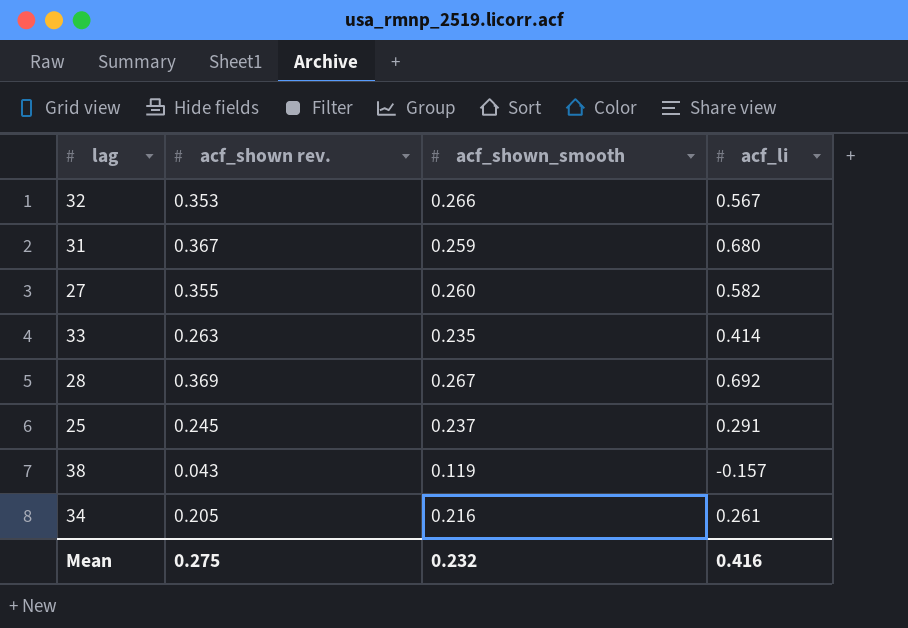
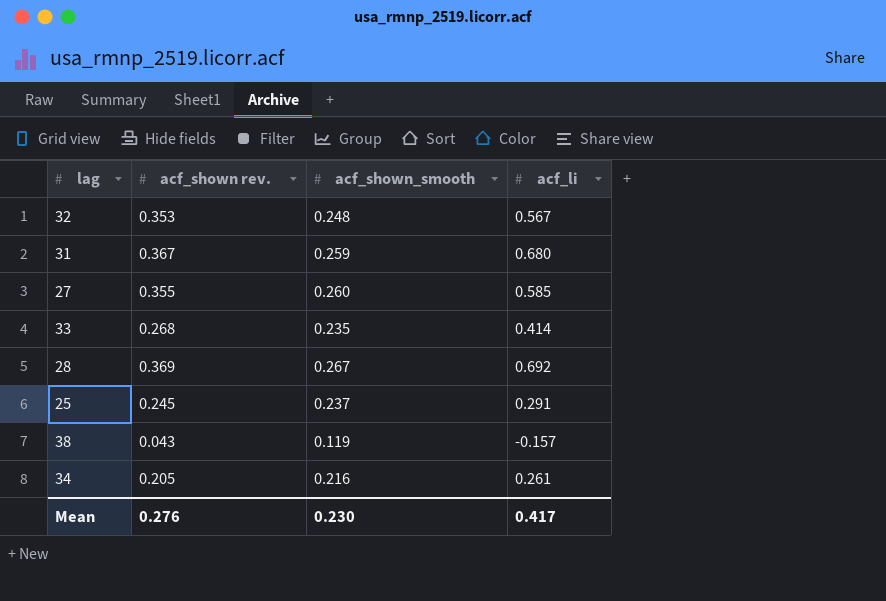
32 | acf_shown_smooth: 0.266 -> 0.248
27 | acf_li: 0.582 -> 0.585
33 | acf_shown rev.: 0.263 -> 0.268
Mean | acf_shown rev.: 0.275 -> 0.276
Mean | acf_shown_smooth: 0.232 -> 0.230
Mean | acf_li: 0.416 -> 0.417

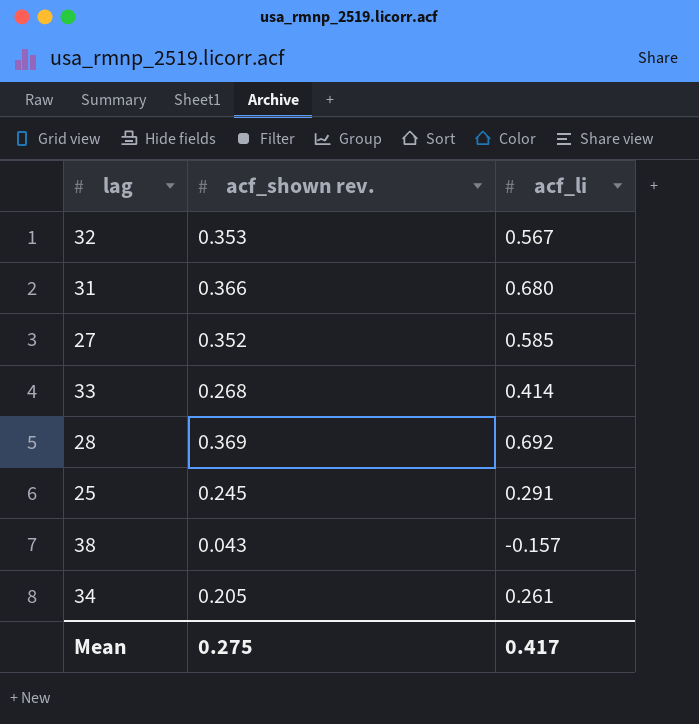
column acf_shown_smooth | position: 3 -> none
31 | acf_shown rev.: 0.367 -> 0.366
27 | acf_shown rev.: 0.355 -> 0.352
Mean | acf_shown rev.: 0.276 -> 0.275

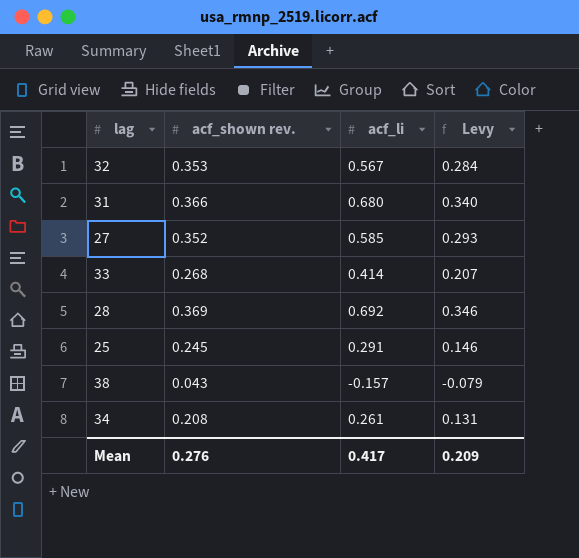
column Levy | formula: none -> [acf_li] * 0.5
34 | acf_shown rev.: 0.205 -> 0.208
Mean | acf_shown rev.: 0.275 -> 0.276

